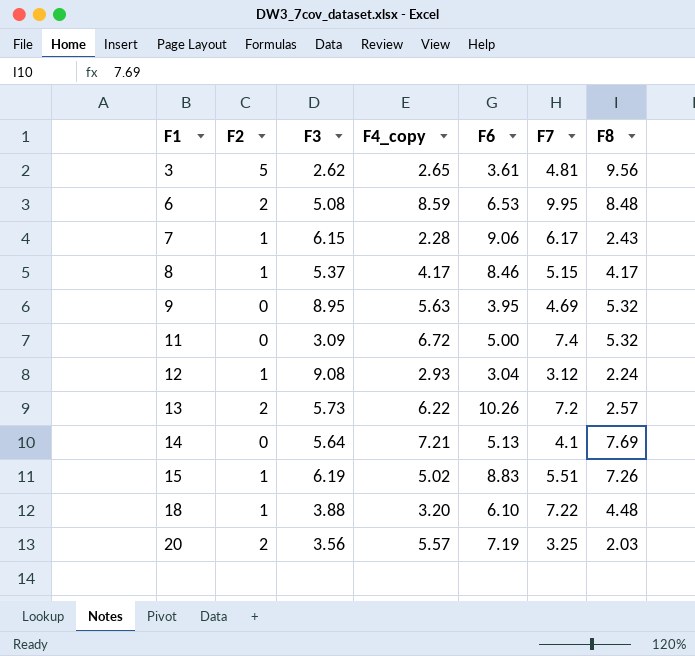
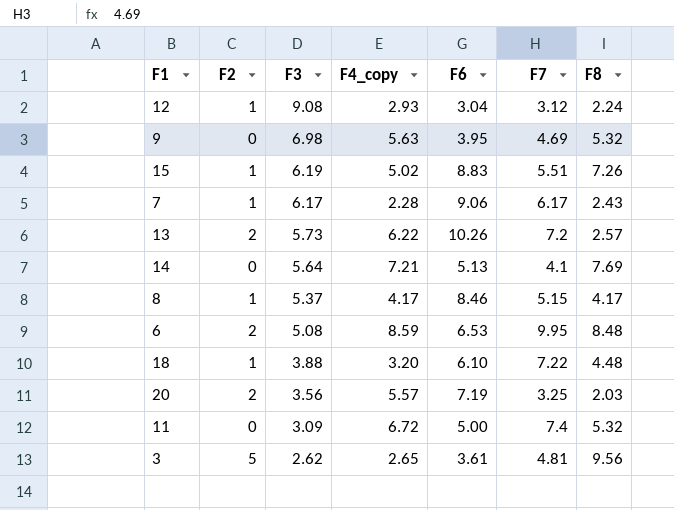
row order: F1 ascending -> F3 descending
9 | F3: 8.95 -> 6.98
7 | F3: 6.15 -> 6.17

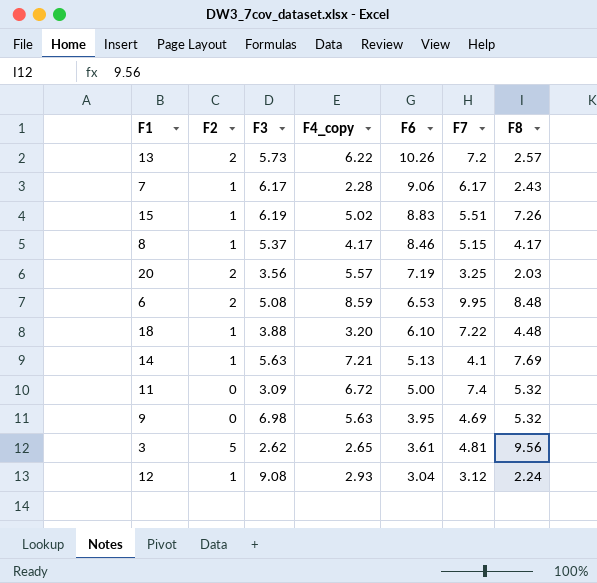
row order: F3 descending -> F6 descending
14 | F2: 0 -> 1
14 | F3: 5.64 -> 5.63

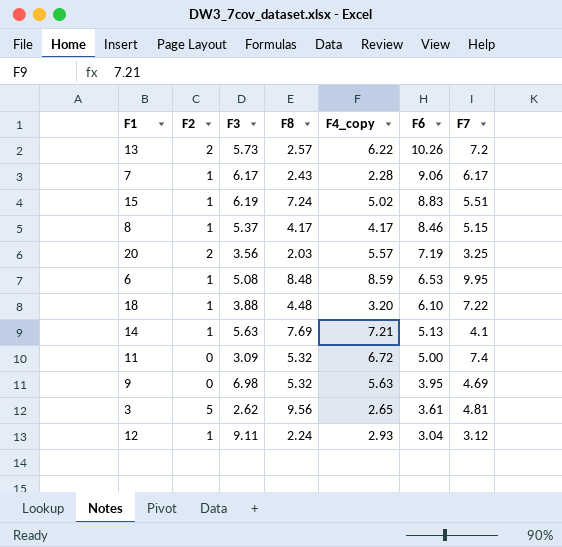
column F8 | position: 7 -> 4
15 | F8: 7.26 -> 7.24
6 | F2: 2 -> 1
12 | F3: 9.08 -> 9.11

